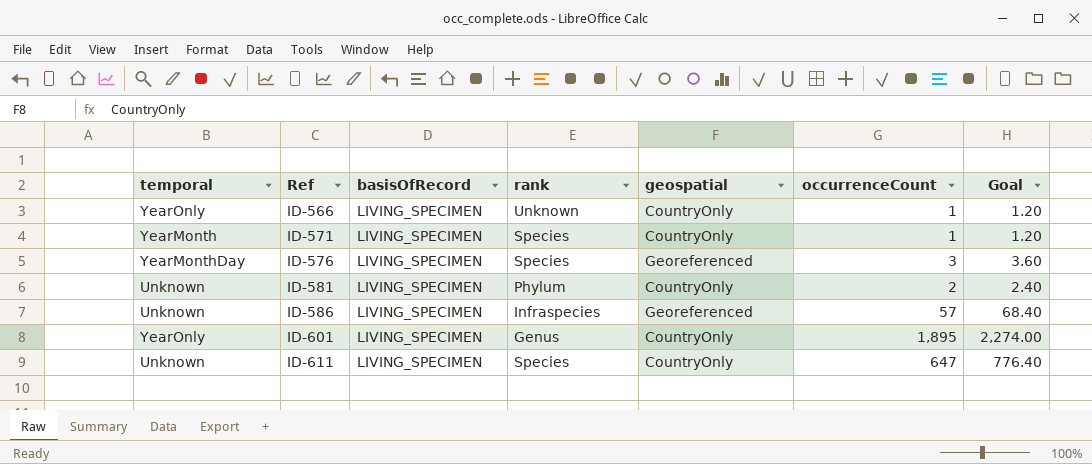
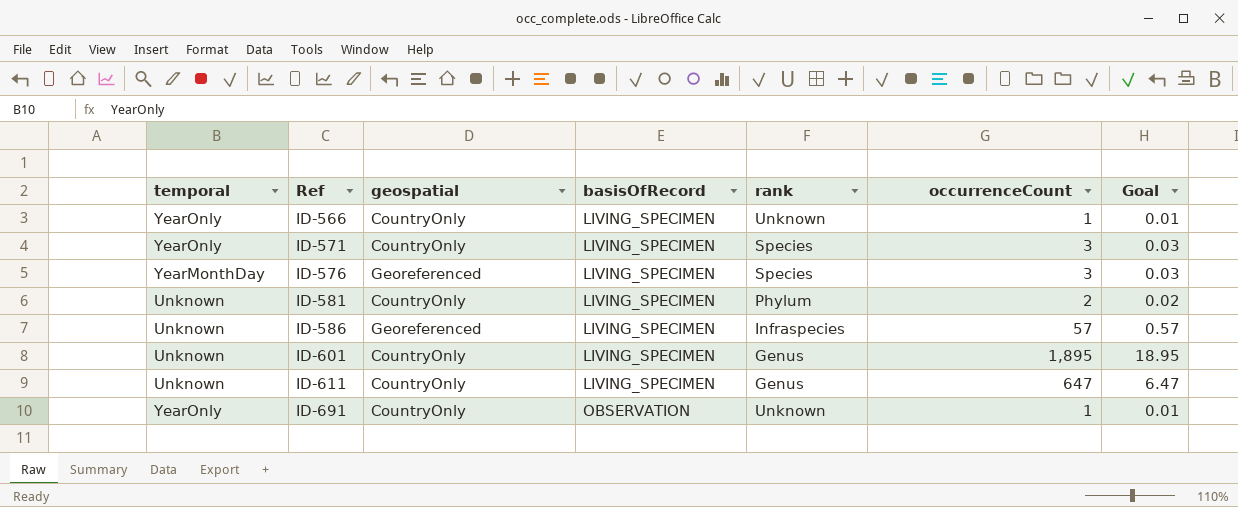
column geospatial | position: 5 -> 3
column Goal | formula: [occurrenceCount] * 1.2 -> [occurrenceCount] * 0.01
ID-571 | temporal: YearMonth -> YearOnly
ID-571 | occurrenceCount: 1 -> 3
ID-601 | temporal: YearOnly -> Unknown
ID-611 | rank: Species -> Genus
row ID-691: none -> YearOnly | CountryOnly | OBSERVATION | Unknown | 1 | 0.01

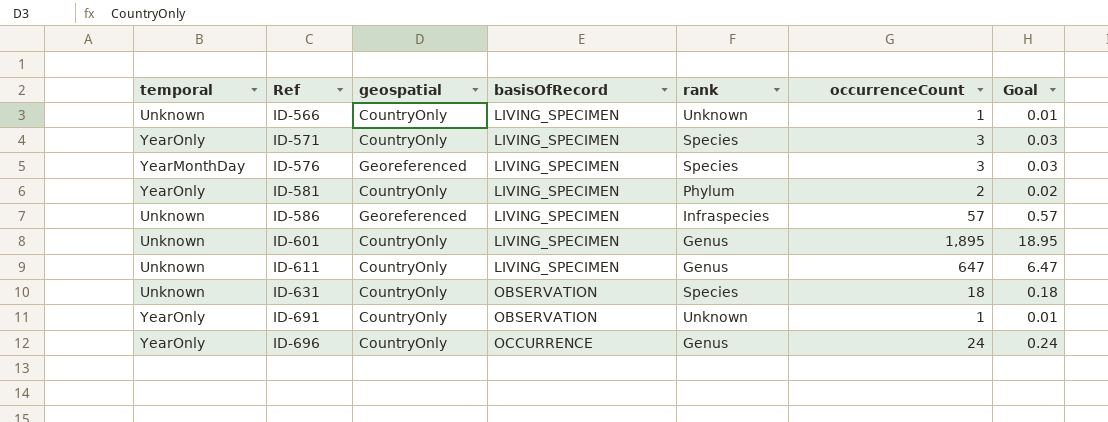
ID-566 | temporal: YearOnly -> Unknown
ID-581 | temporal: Unknown -> YearOnly
row ID-631: none -> Unknown | CountryOnly | OBSERVATION | Species | 18 | 0.18
row ID-696: none -> YearOnly | CountryOnly | OCCURRENCE | Genus | 24 | 0.24

